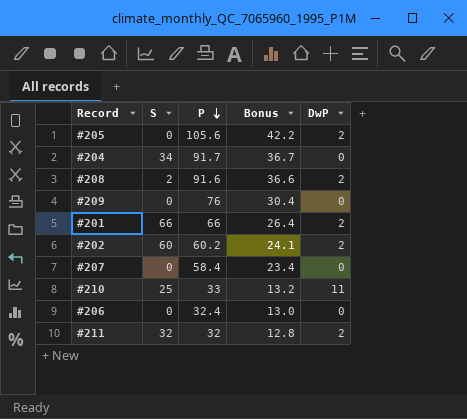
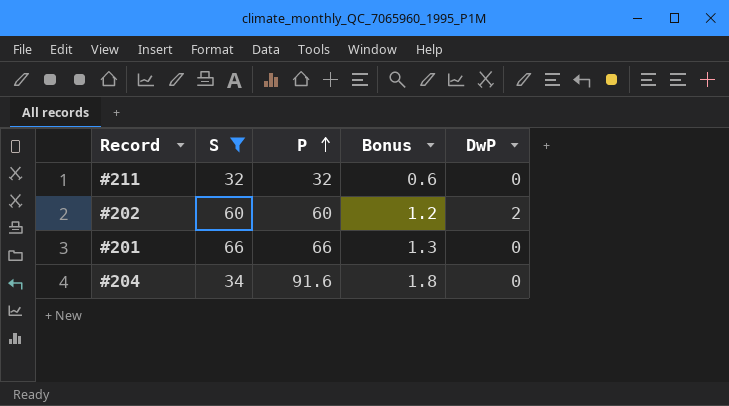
filter: none -> S >= 32
row order: P descending -> P ascending
column Bonus | formula: [P] * 0.4 -> [P] * 0.02
#211 | DwP: 2 -> 0
#202 | P: 60.2 -> 60
#201 | DwP: 2 -> 0
#204 | P: 91.7 -> 91.6

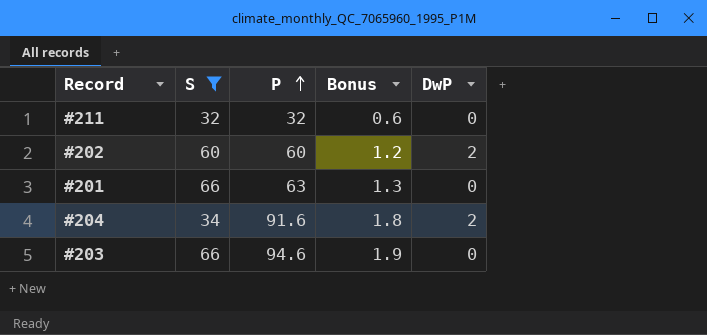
#201 | P: 66 -> 63
#204 | DwP: 0 -> 2
row #203: none -> 66 | 94.6 | 1.9 | 0

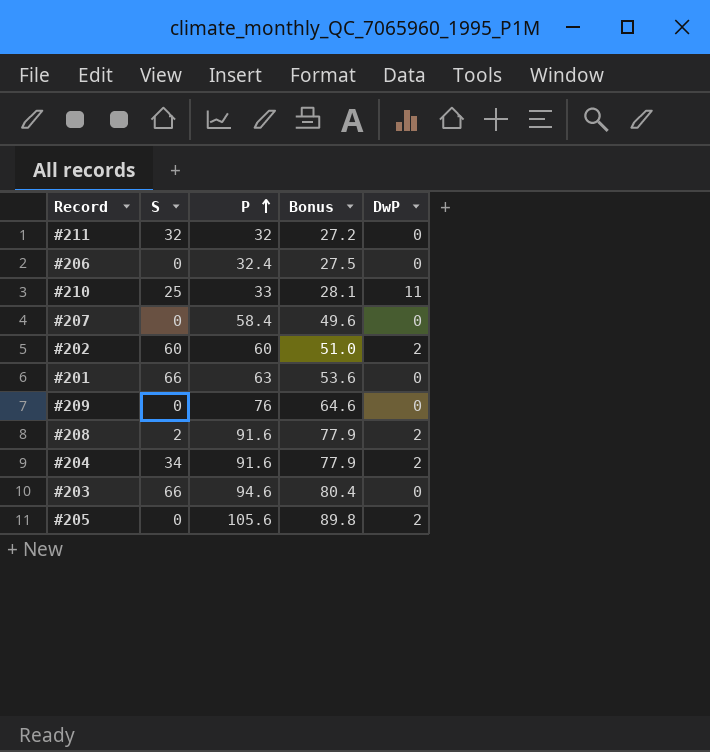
filter: S >= 32 -> none
column Bonus | formula: [P] * 0.02 -> [P] * 0.85

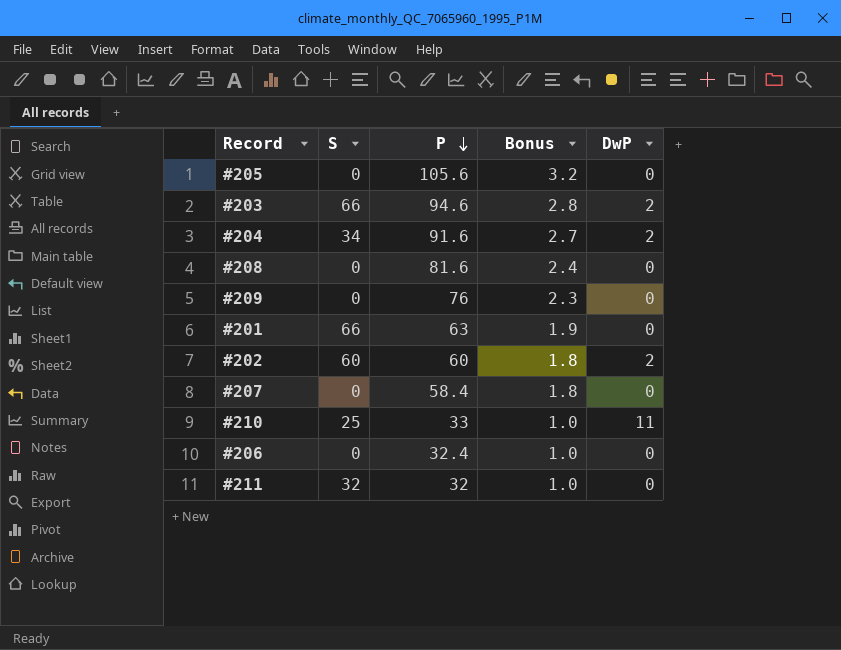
row order: P ascending -> P descending
column Bonus | formula: [P] * 0.85 -> [P] * 0.03
#205 | DwP: 2 -> 0
#203 | DwP: 0 -> 2
#208 | S: 2 -> 0
#208 | P: 91.6 -> 81.6
#208 | DwP: 2 -> 0

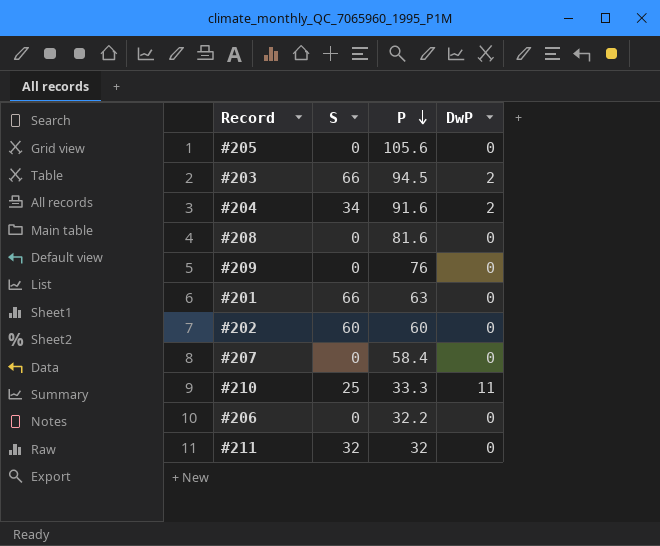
column Bonus | formula: [P] * 0.03 -> none
#203 | P: 94.6 -> 94.5
#202 | DwP: 2 -> 0
#210 | P: 33 -> 33.3
#206 | P: 32.4 -> 32.2

